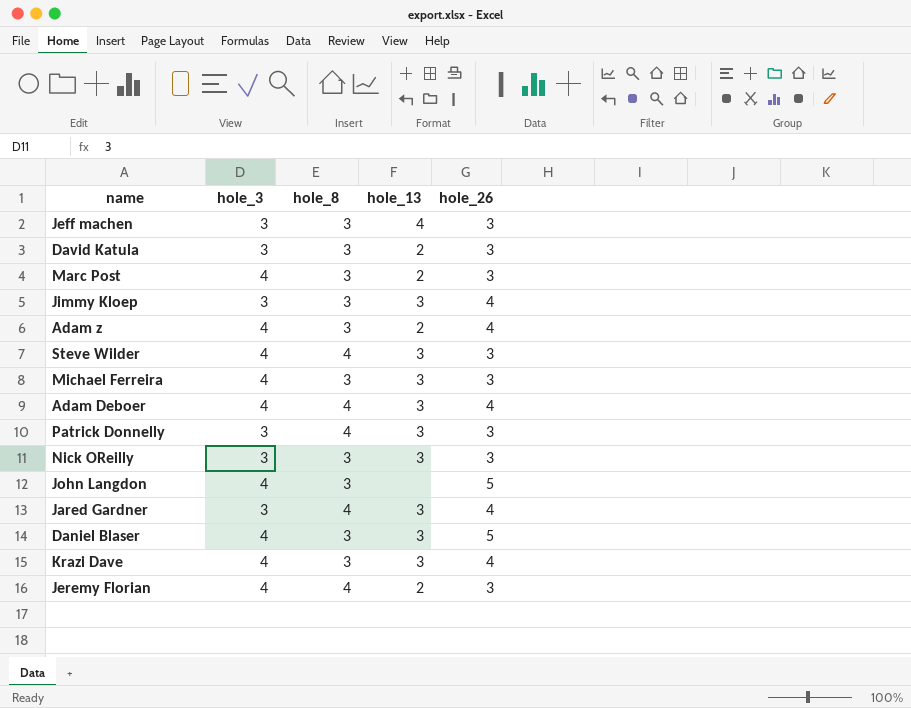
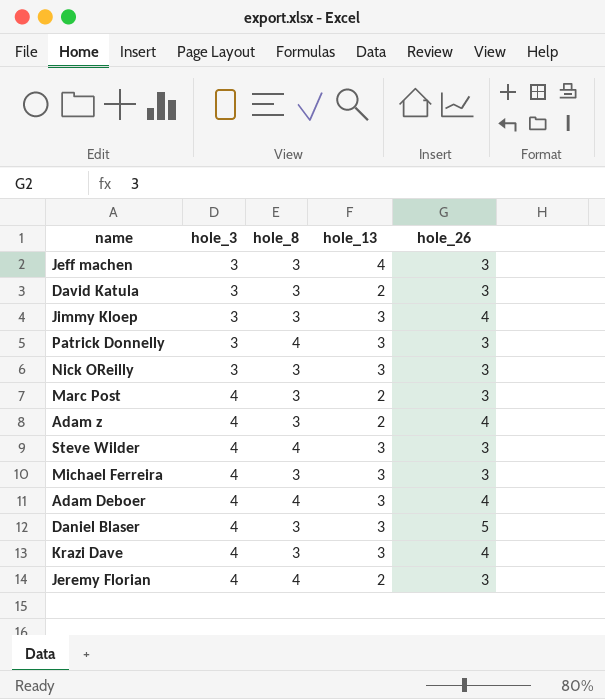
row order: none -> hole_3 ascending
row John Langdon: 4 | 3 | none | 5 -> none
row Jared Gardner: 3 | 4 | 3 | 4 -> none

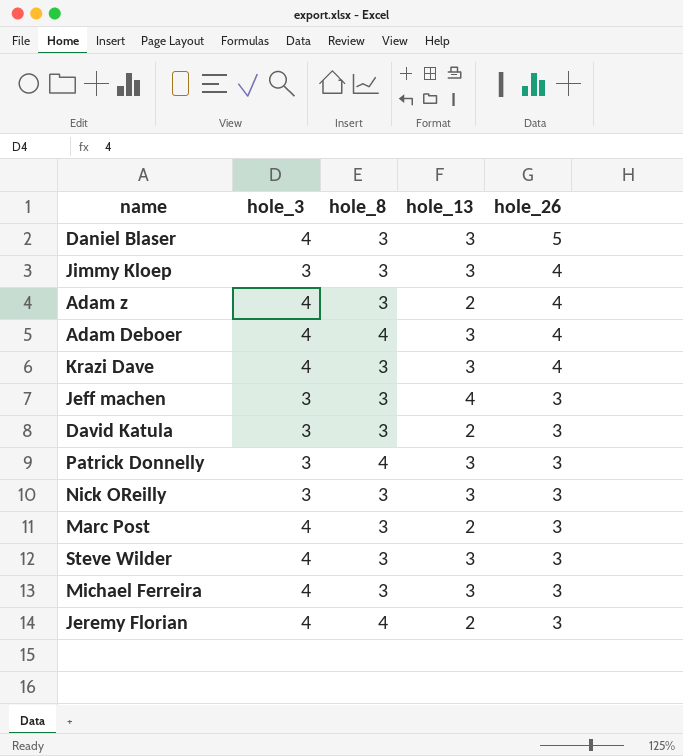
row order: hole_3 ascending -> hole_26 descending
Steve Wilder | hole_8: 4 -> 3

